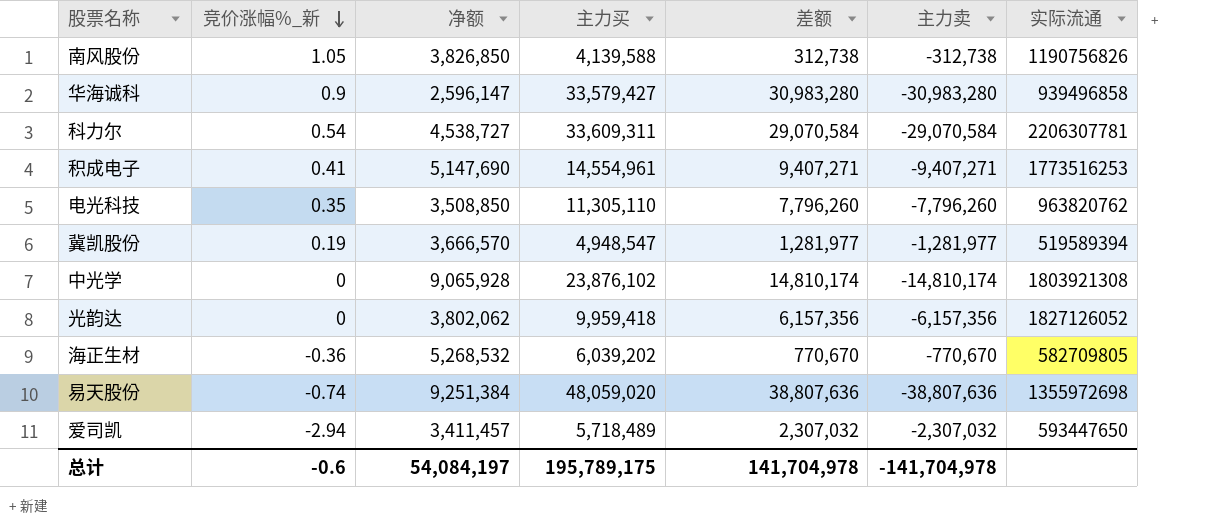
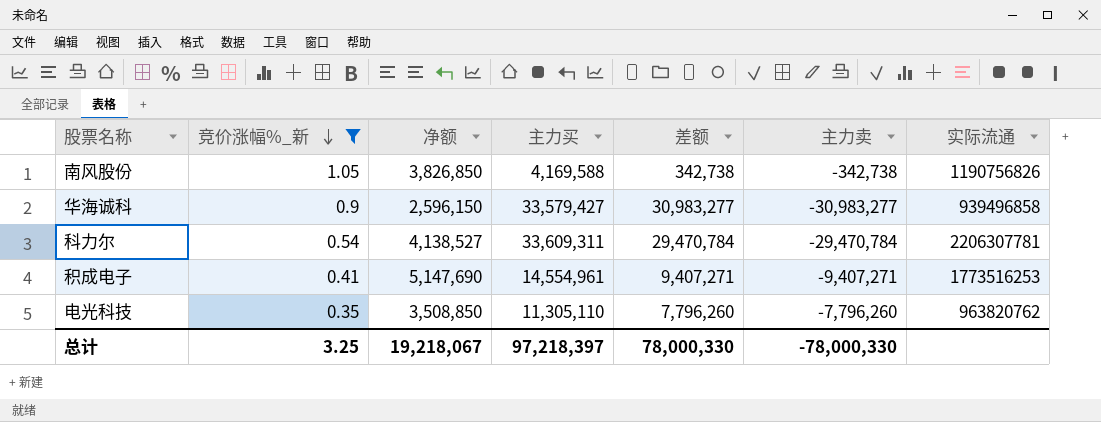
filter: none -> 竞价涨幅%_新 >= 0.35
南风股份 | 主力买: 4,139,588 -> 4,169,588
南风股份 | 差额: 312,738 -> 342,738
南风股份 | 主力卖: -312,738 -> -342,738
华海诚科 | 净额: 2,596,147 -> 2,596,150
华海诚科 | 差额: 30,983,280 -> 30,983,277
华海诚科 | 主力卖: -30,983,280 -> -30,983,277
科力尔 | 净额: 4,538,727 -> 4,138,527
科力尔 | 差额: 29,070,584 -> 29,470,784
科力尔 | 主力卖: -29,070,584 -> -29,470,784
总计 | 竞价涨幅%_新: -0.6 -> 3.25
总计 | 净额: 54,084,197 -> 19,218,067
总计 | 主力买: 195,789,175 -> 97,218,397
总计 | 差额: 141,704,978 -> 78,000,330
总计 | 主力卖: -141,704,978 -> -78,000,330

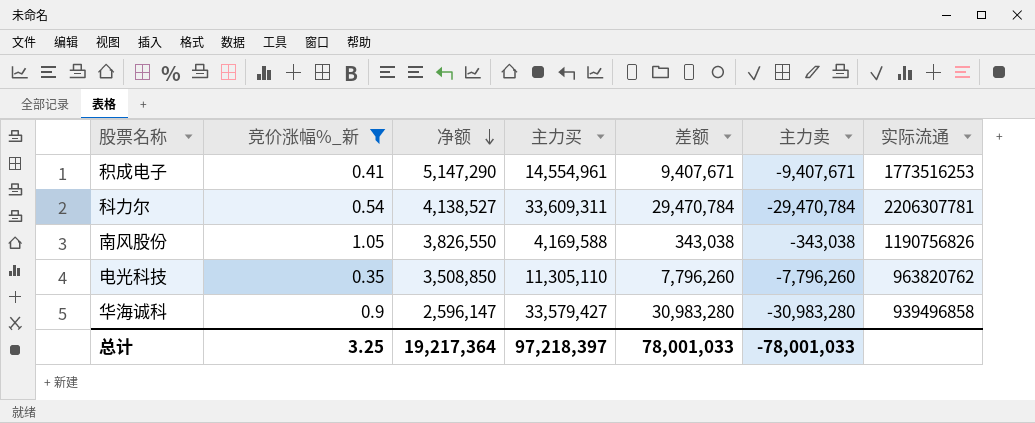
row order: 竞价涨幅%_新 descending -> 净额 descending
积成电子 | 净额: 5,147,690 -> 5,147,290
积成电子 | 差额: 9,407,271 -> 9,407,671
积成电子 | 主力卖: -9,407,271 -> -9,407,671
南风股份 | 净额: 3,826,850 -> 3,826,550
南风股份 | 差额: 342,738 -> 343,038
南风股份 | 主力卖: -342,738 -> -343,038
华海诚科 | 净额: 2,596,150 -> 2,596,147
华海诚科 | 差额: 30,983,277 -> 30,983,280
华海诚科 | 主力卖: -30,983,277 -> -30,983,280
总计 | 净额: 19,218,067 -> 19,217,364
总计 | 差额: 78,000,330 -> 78,001,033
总计 | 主力卖: -78,000,330 -> -78,001,033

